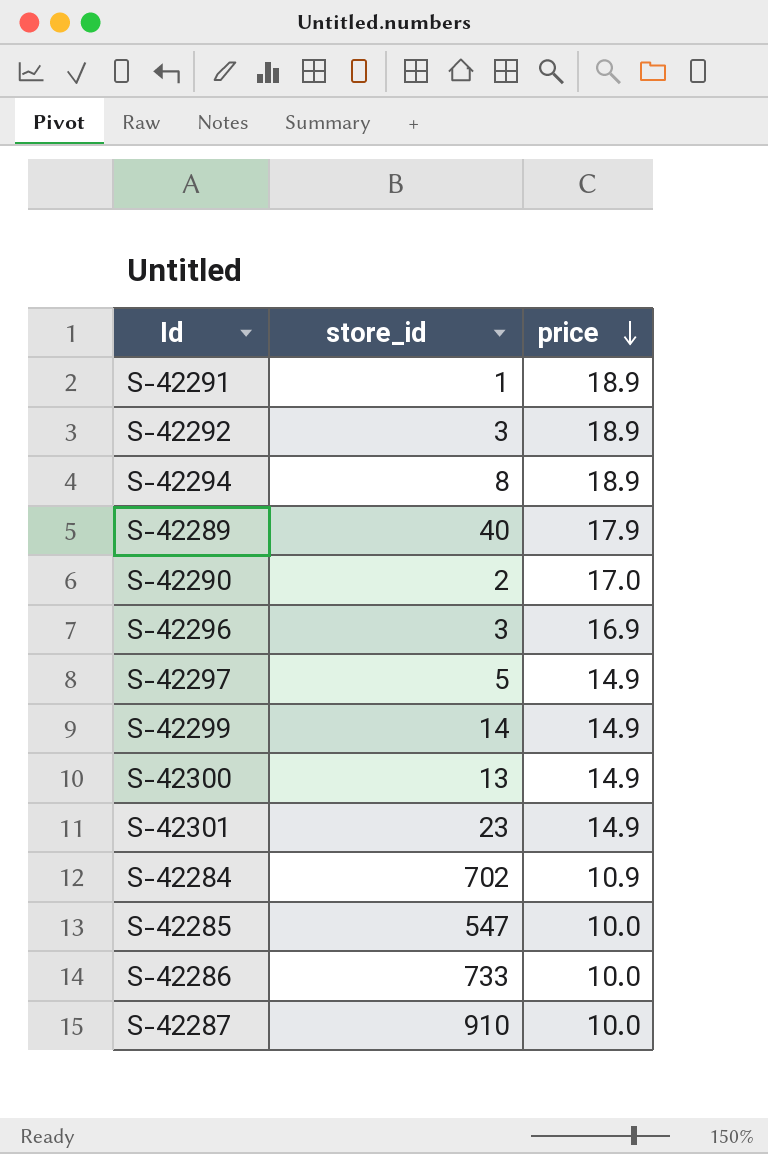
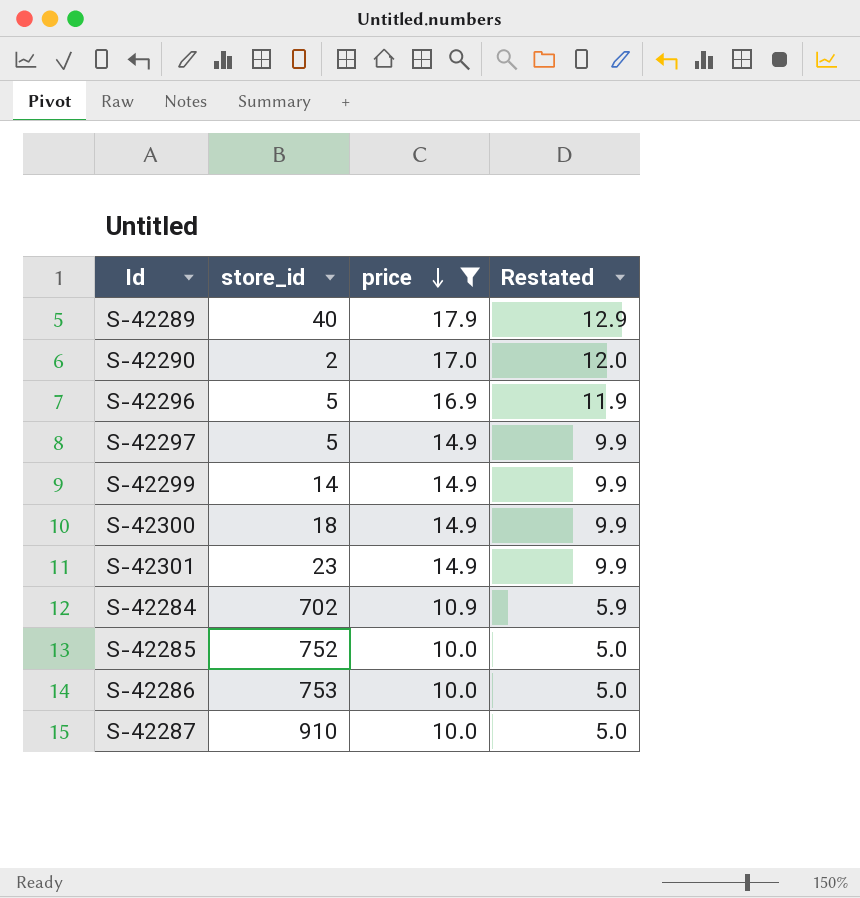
filter: none -> price != 18.9
column Restated | formula: none -> [price] - 5
S-42296 | store_id: 3 -> 5
S-42300 | store_id: 13 -> 18
S-42285 | store_id: 547 -> 752
S-42286 | store_id: 733 -> 753

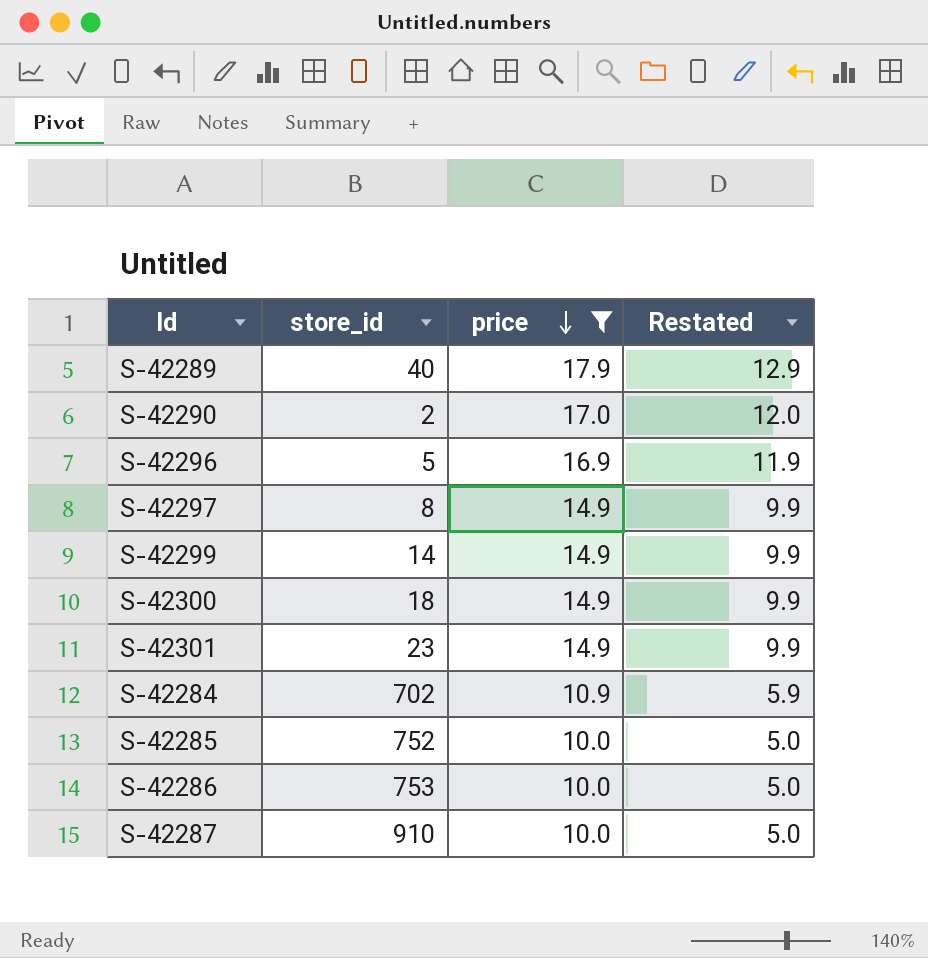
S-42297 | store_id: 5 -> 8

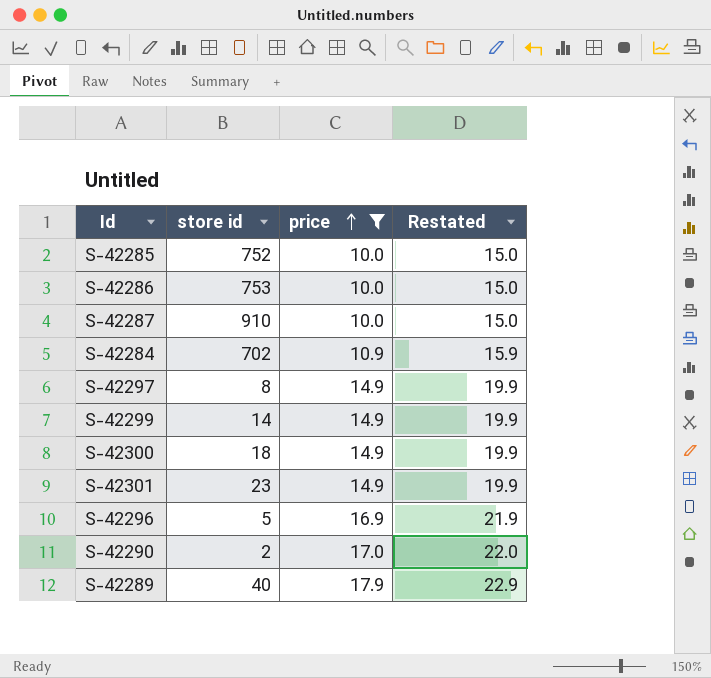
row order: price descending -> price ascending
column name: store_id -> store id
column Restated | formula: [price] - 5 -> [price] + 5

